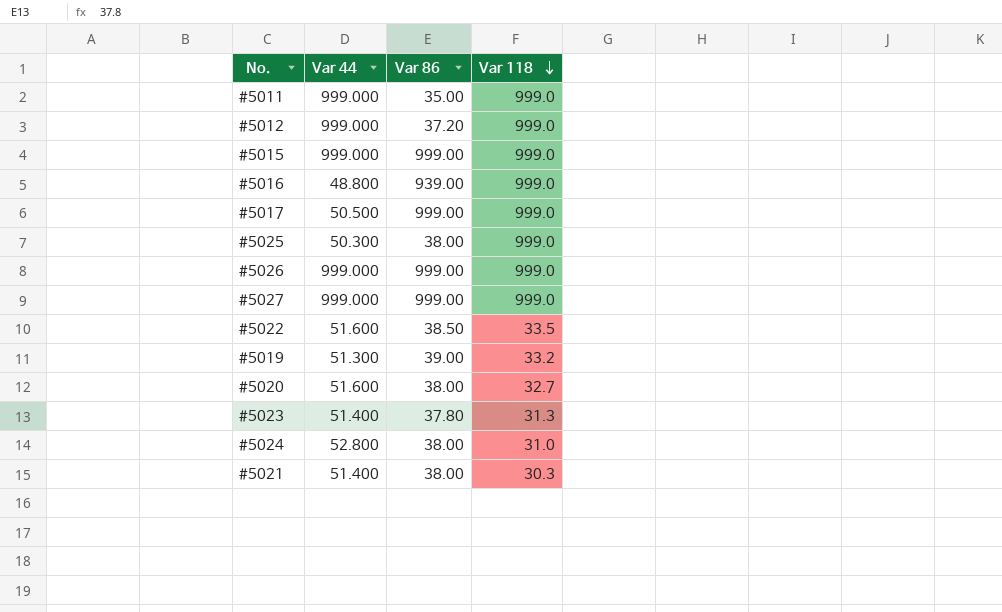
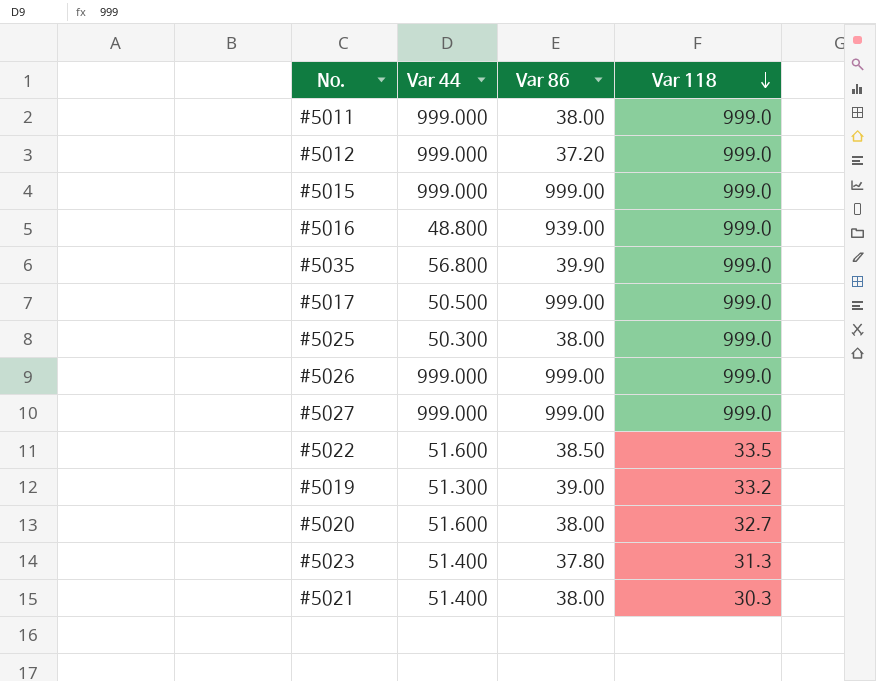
row #5024: 52.800 | 38.00 | 31.0 -> none
#5011 | Var 86: 35.00 -> 38.00
row #5035: none -> 56.800 | 39.90 | 999.0

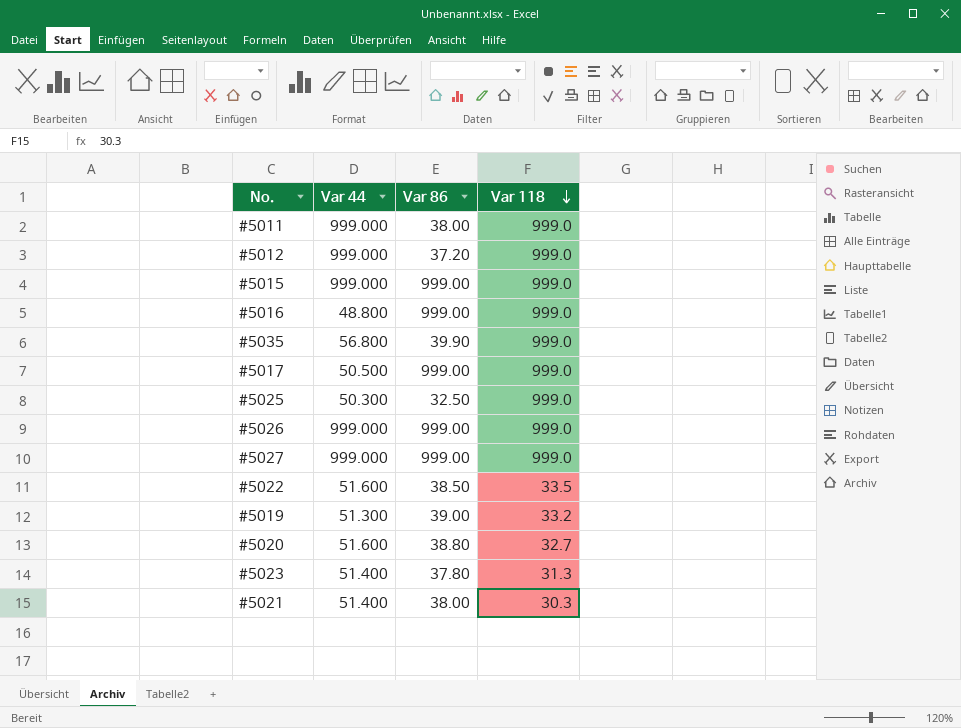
#5016 | Var 86: 939.00 -> 999.00
#5025 | Var 86: 38.00 -> 32.50
#5020 | Var 86: 38.00 -> 38.80

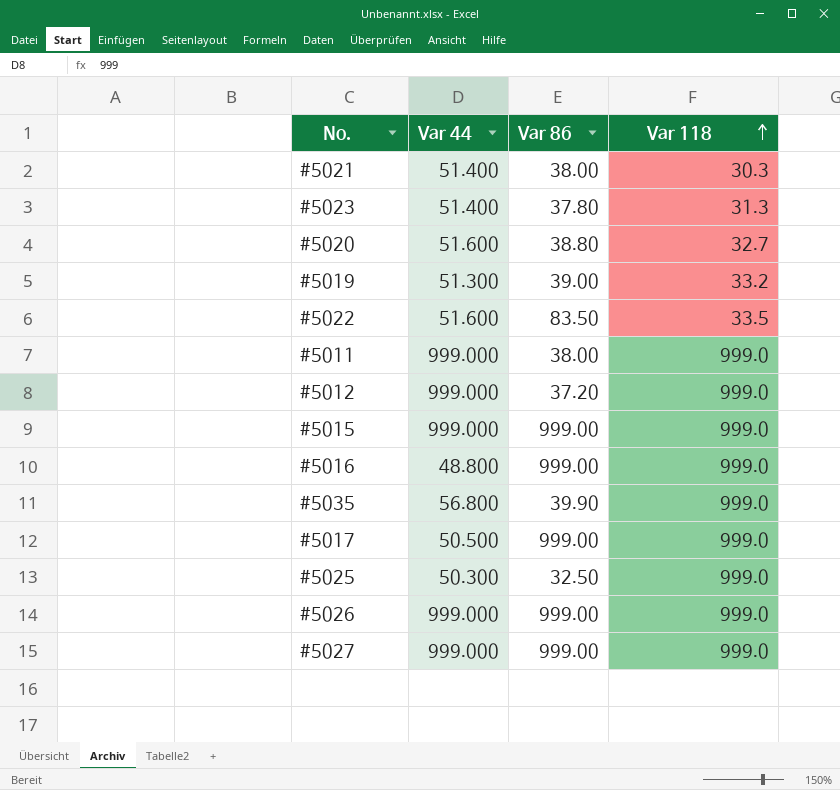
row order: Var 118 descending -> Var 118 ascending
#5022 | Var 86: 38.50 -> 83.50

